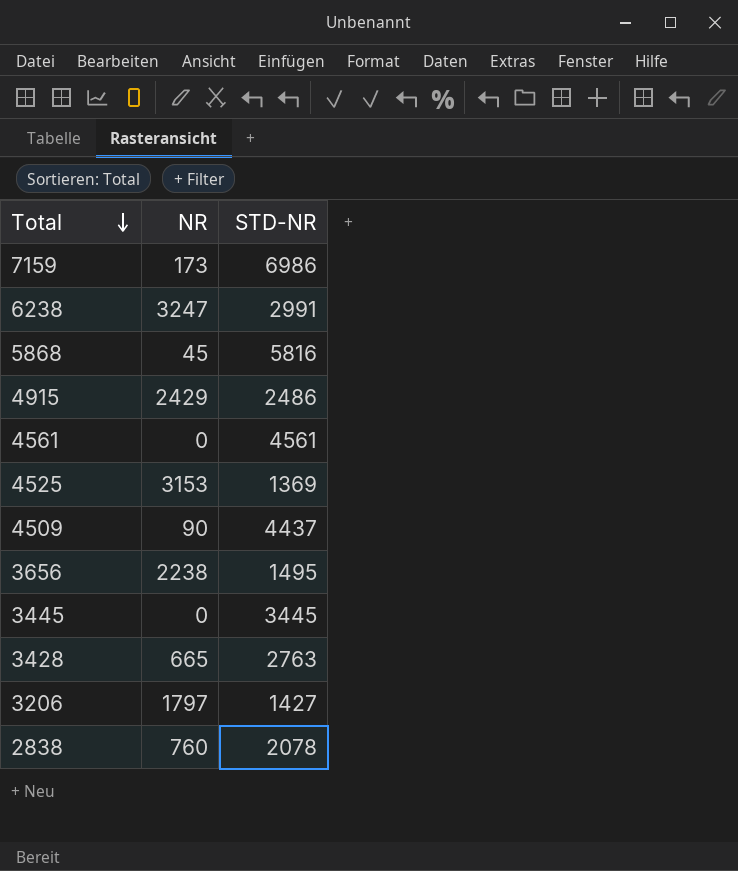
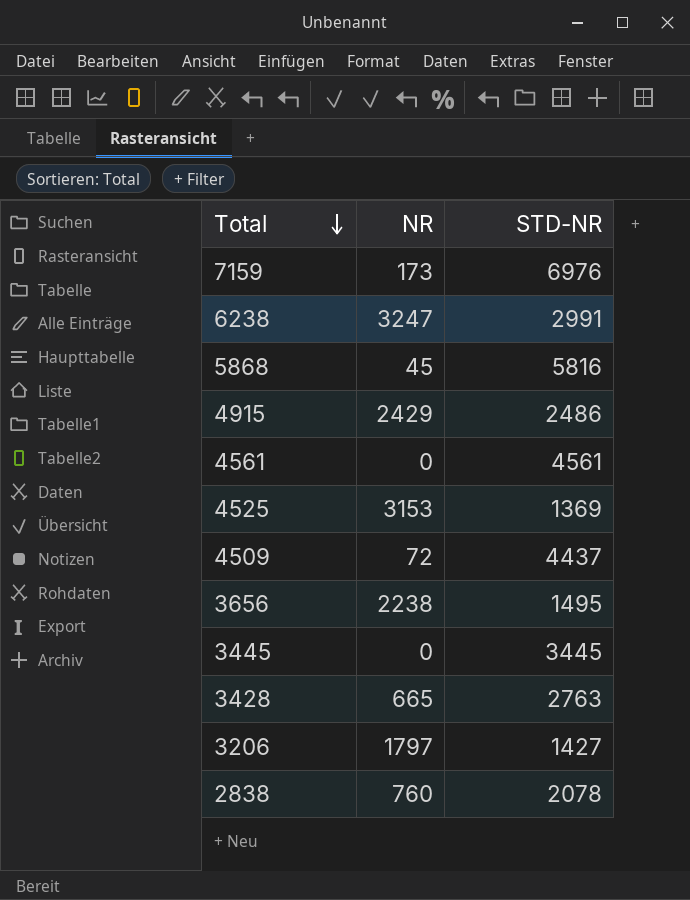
7159 | STD-NR: 6986 -> 6976
4509 | NR: 90 -> 72

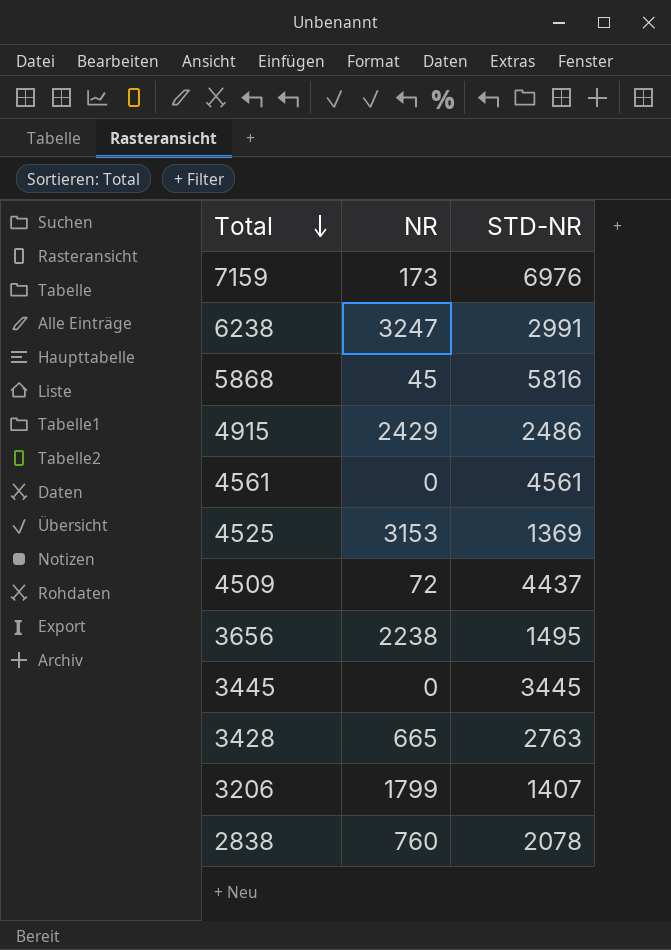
3206 | NR: 1797 -> 1799
3206 | STD-NR: 1427 -> 1407

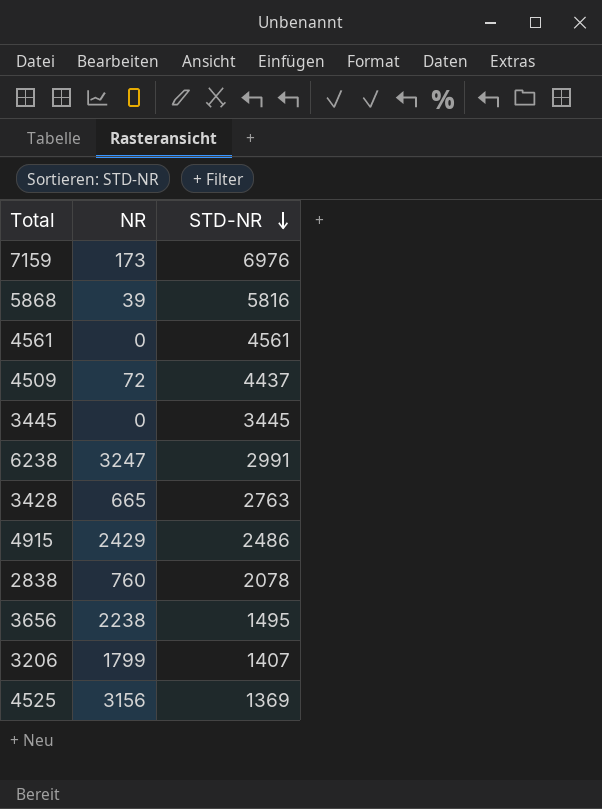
row order: Total descending -> STD-NR descending
5868 | NR: 45 -> 39
4525 | NR: 3153 -> 3156

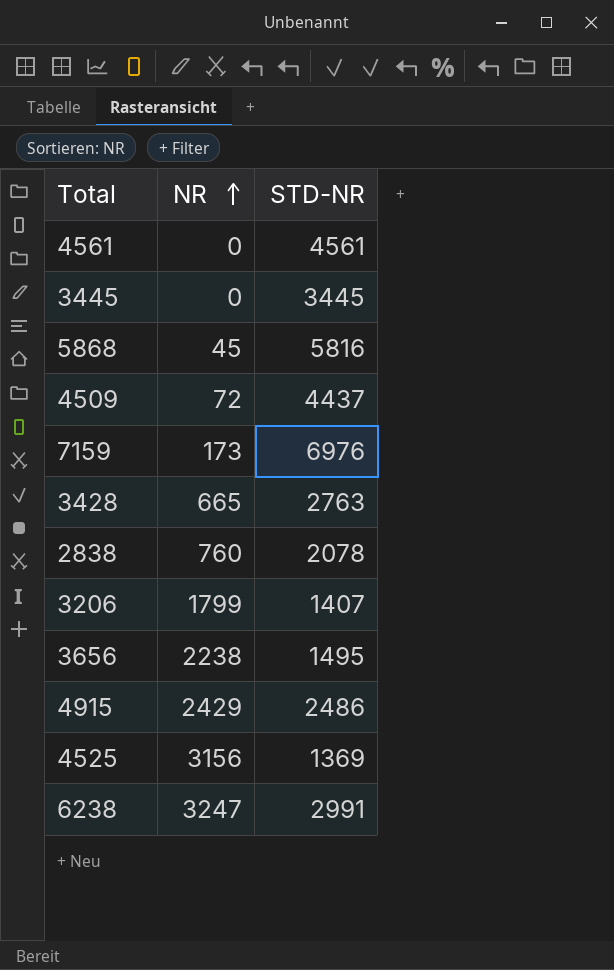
row order: STD-NR descending -> NR ascending
5868 | NR: 39 -> 45

